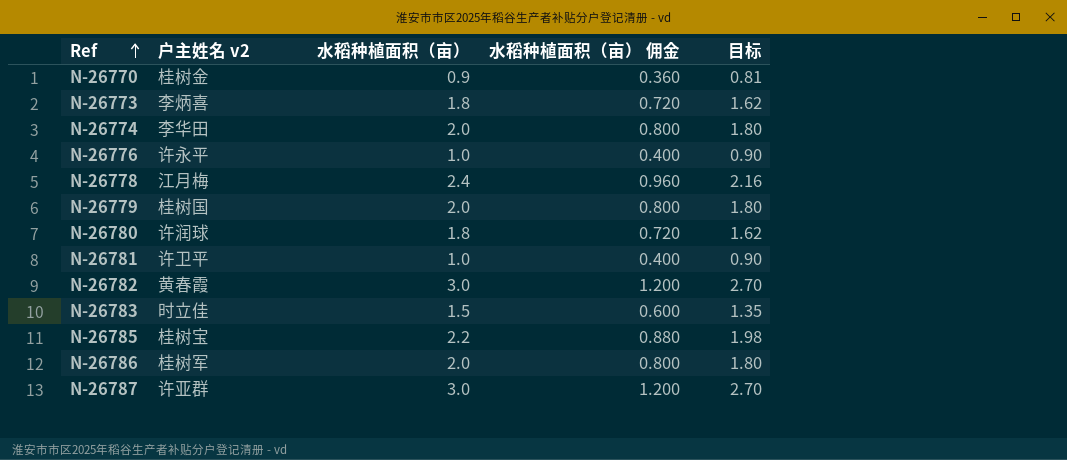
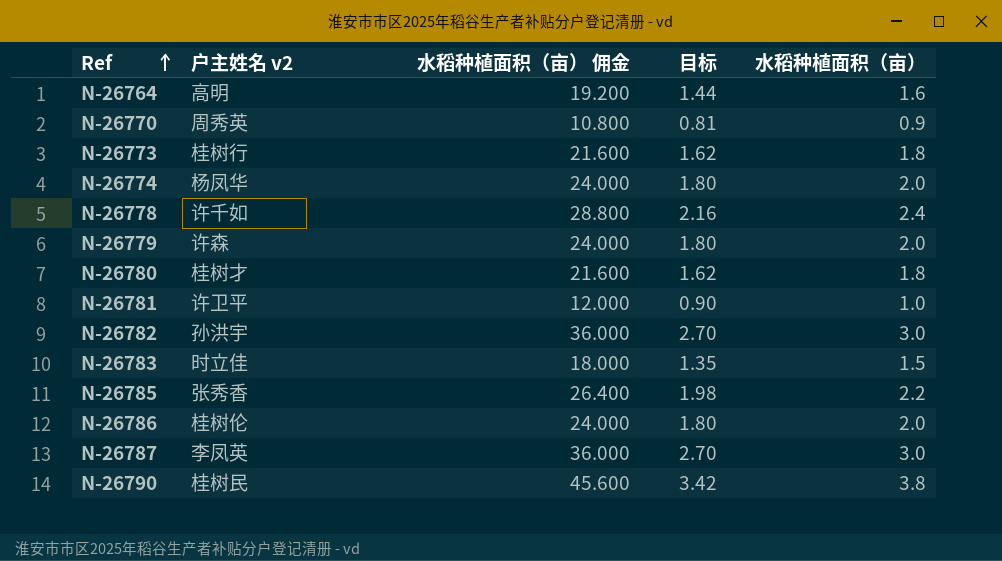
column 水稻种植面积（亩） 佣金 | formula: [水稻种植面积（亩）] * 0.4 -> [水稻种植面积（亩）] * 12
column 水稻种植面积（亩） | position: 3 -> 5
row N-26776: 许永平 | 1.0 | 0.400 | 0.90 -> none
row N-26764: none -> 高明 | 19.200 | 1.44 | 1.6
N-26770 | 户主姓名 v2: 桂树金 -> 周秀英
N-26773 | 户主姓名 v2: 李炳喜 -> 桂树行
N-26774 | 户主姓名 v2: 李华田 -> 杨凤华
N-26778 | 户主姓名 v2: 江月梅 -> 许千如
N-26779 | 户主姓名 v2: 桂树国 -> 许森
N-26780 | 户主姓名 v2: 许润球 -> 桂树才
N-26782 | 户主姓名 v2: 黄春霞 -> 孙洪宇
N-26785 | 户主姓名 v2: 桂树宝 -> 张秀香
N-26786 | 户主姓名 v2: 桂树军 -> 桂树伦
N-26787 | 户主姓名 v2: 许亚群 -> 李凤英
row N-26790: none -> 桂树民 | 45.600 | 3.42 | 3.8

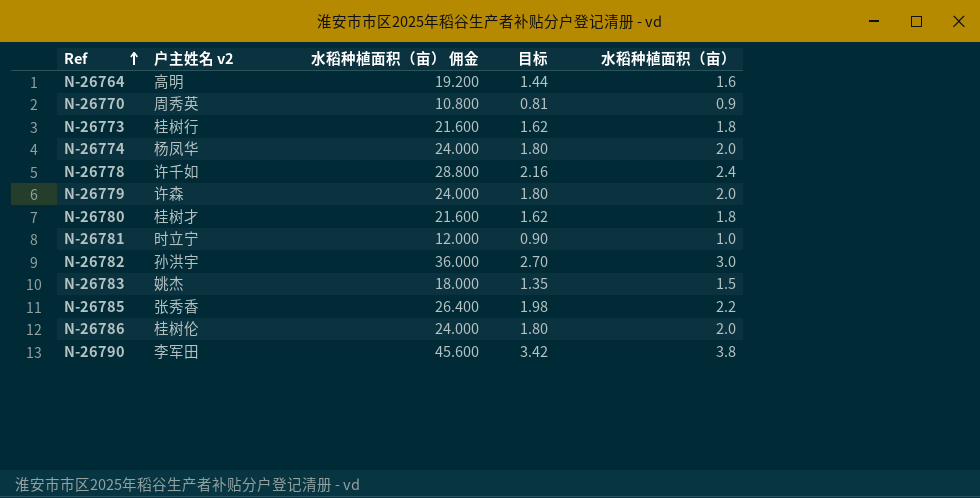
row N-26787: 李凤英 | 36.000 | 2.70 | 3.0 -> none
N-26781 | 户主姓名 v2: 许卫平 -> 时立宁
N-26783 | 户主姓名 v2: 时立佳 -> 姚杰
N-26790 | 户主姓名 v2: 桂树民 -> 李军田

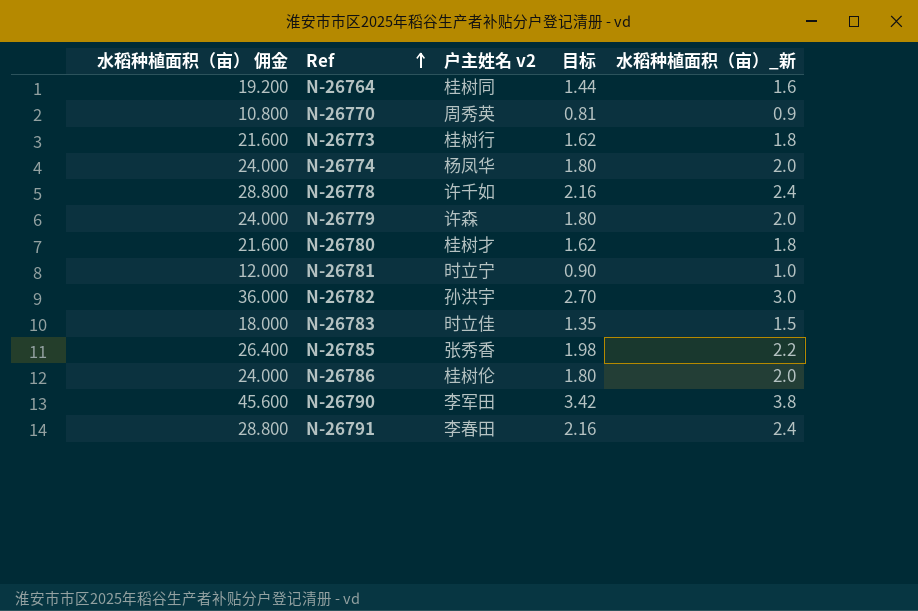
column 水稻种植面积（亩） 佣金 | position: 3 -> 1
column name: 水稻种植面积（亩） -> 水稻种植面积（亩）_新
N-26764 | 户主姓名 v2: 高明 -> 桂树同
N-26783 | 户主姓名 v2: 姚杰 -> 时立佳
row N-26791: none -> 28.800 | 李春田 | 2.16 | 2.4

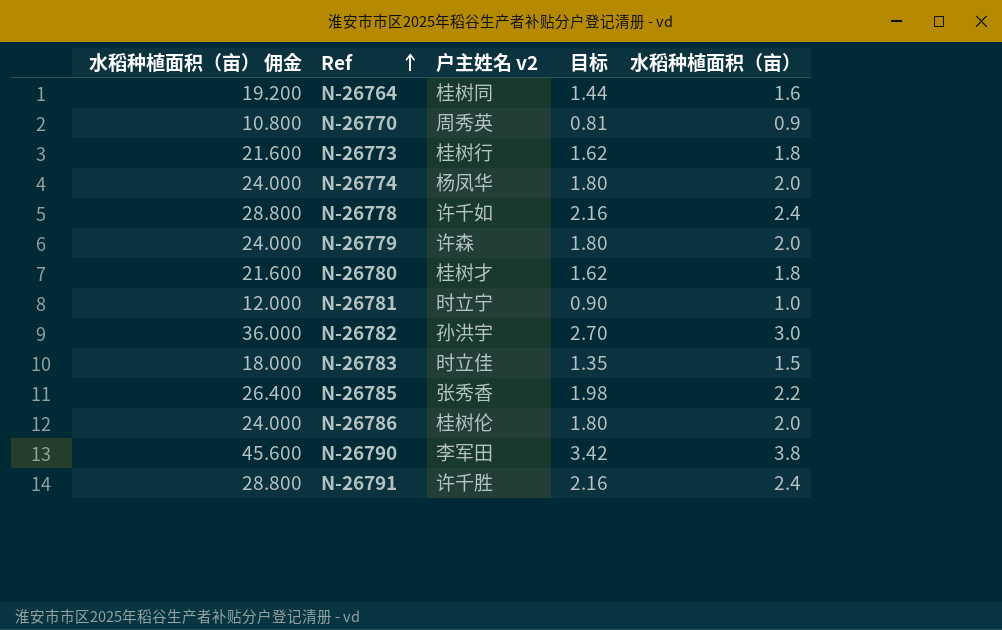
column name: 水稻种植面积（亩）_新 -> 水稻种植面积（亩）
N-26791 | 户主姓名 v2: 李春田 -> 许千胜

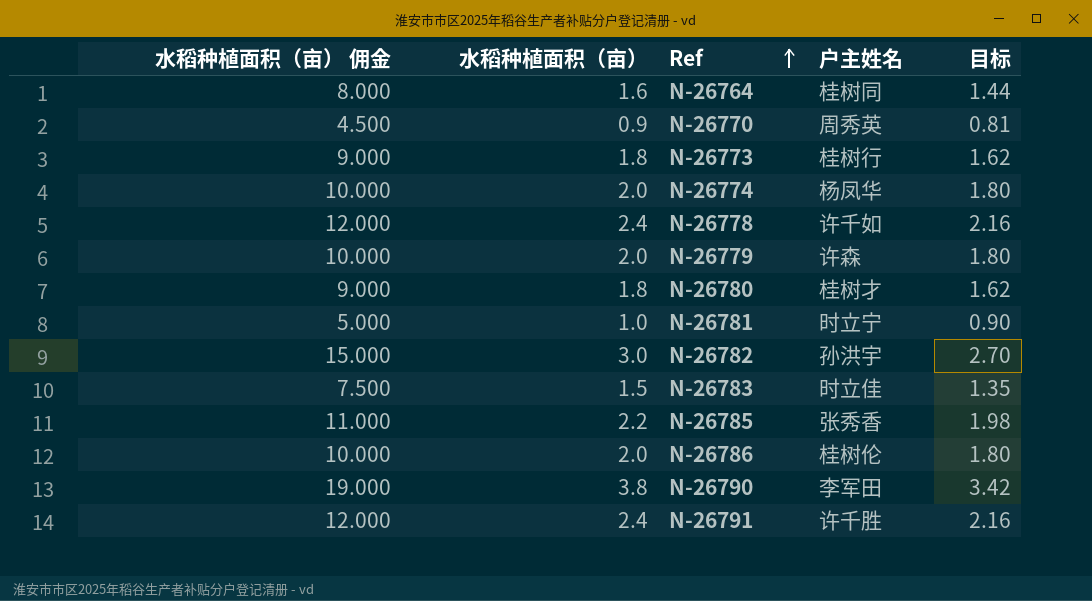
column 水稻种植面积（亩） 佣金 | formula: [水稻种植面积（亩）] * 12 -> [水稻种植面积（亩）] * 5
column 水稻种植面积（亩） | position: 5 -> 2
column name: 户主姓名 v2 -> 户主姓名

